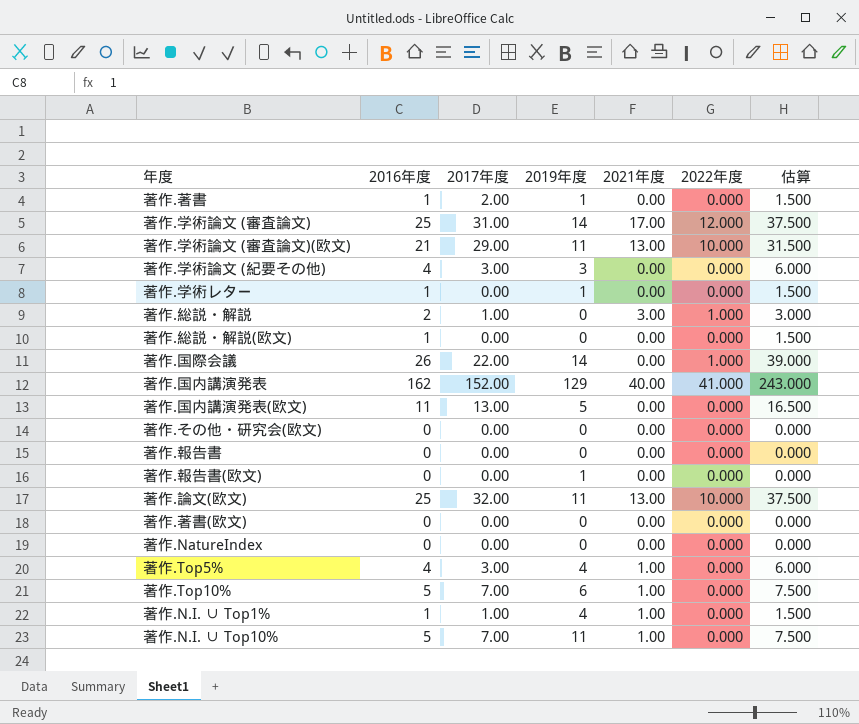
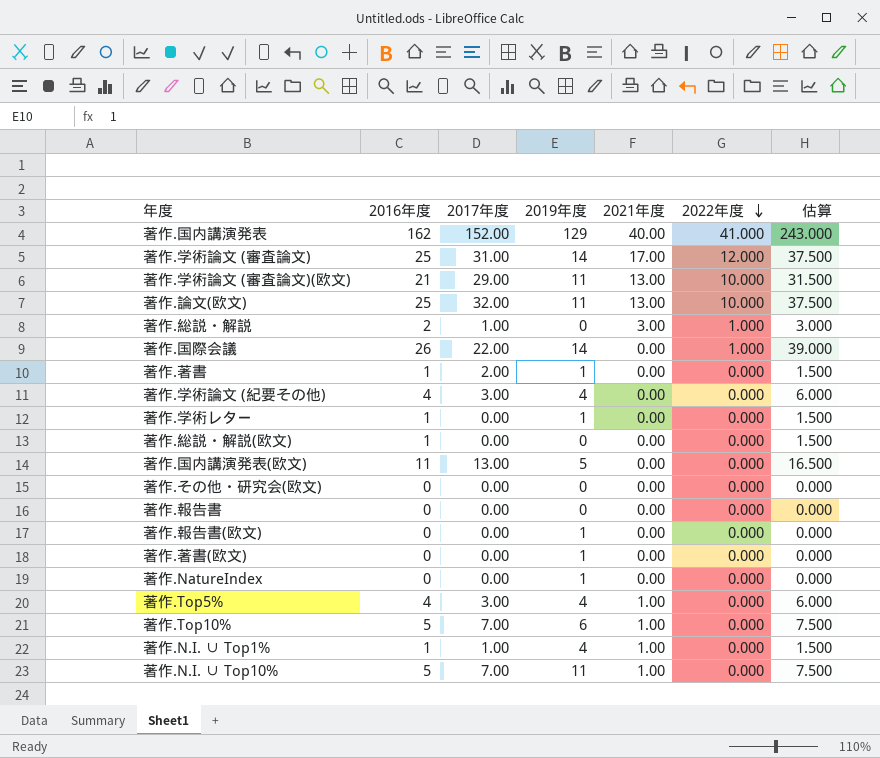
row order: none -> 2022年度 descending
著作.学術論文 (紀要その他) | 2019年度: 3 -> 4
著作.著書(欧文) | 2019年度: 0 -> 1
著作.NatureIndex | 2019年度: 0 -> 1

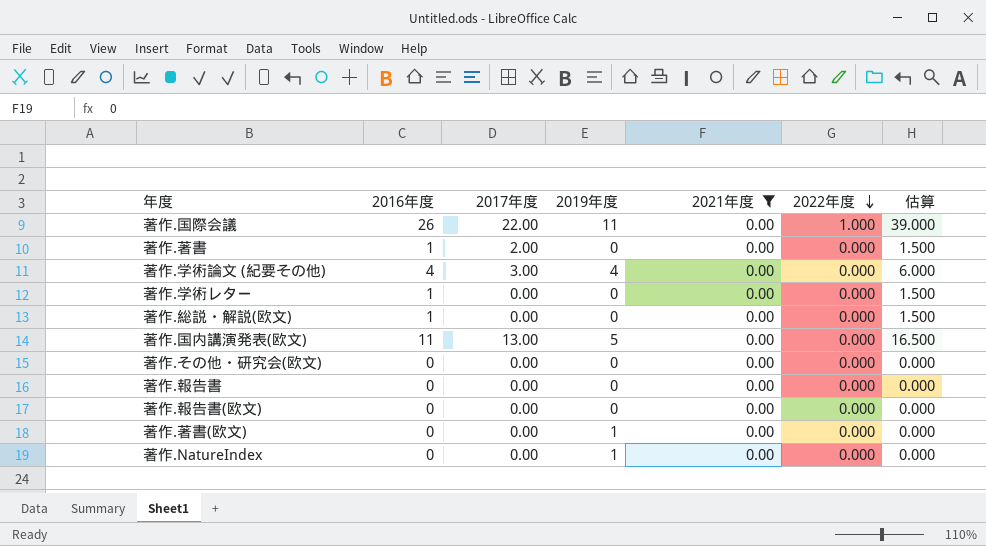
filter: none -> 2021年度 = 0.00
著作.国際会議 | 2019年度: 14 -> 11
著作.著書 | 2019年度: 1 -> 0
著作.学術レター | 2019年度: 1 -> 0
著作.報告書(欧文) | 2019年度: 1 -> 0

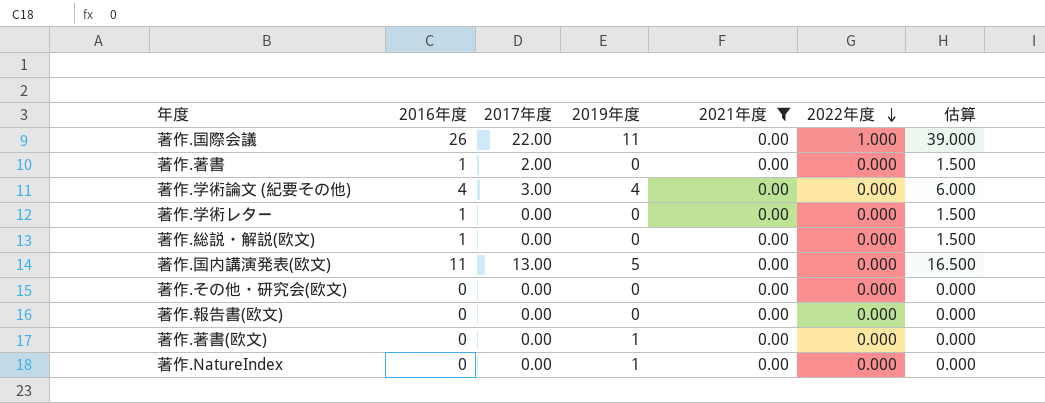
row 著作.報告書: 0 | 0.00 | 0 | 0.00 | 0.000 | 0.000 -> none

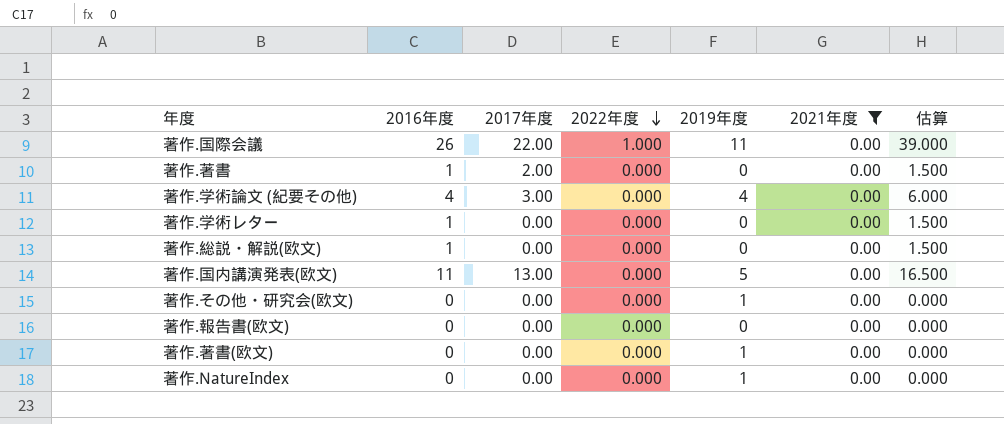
column 2022年度 | position: 6 -> 4
著作.その他・研究会(欧文) | 2019年度: 0 -> 1

